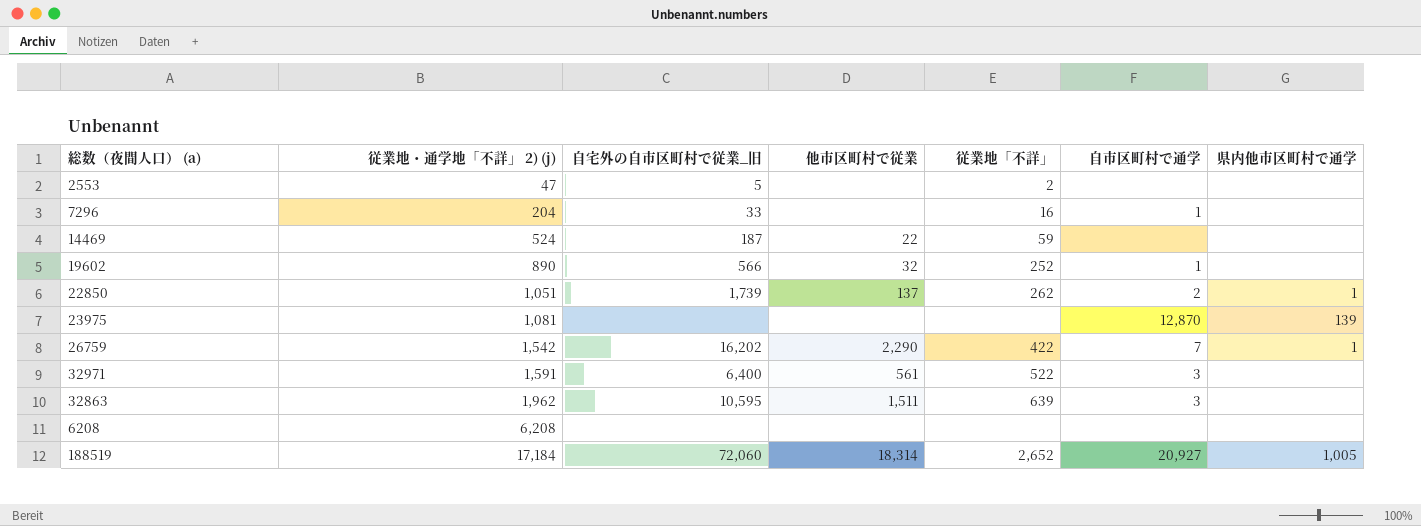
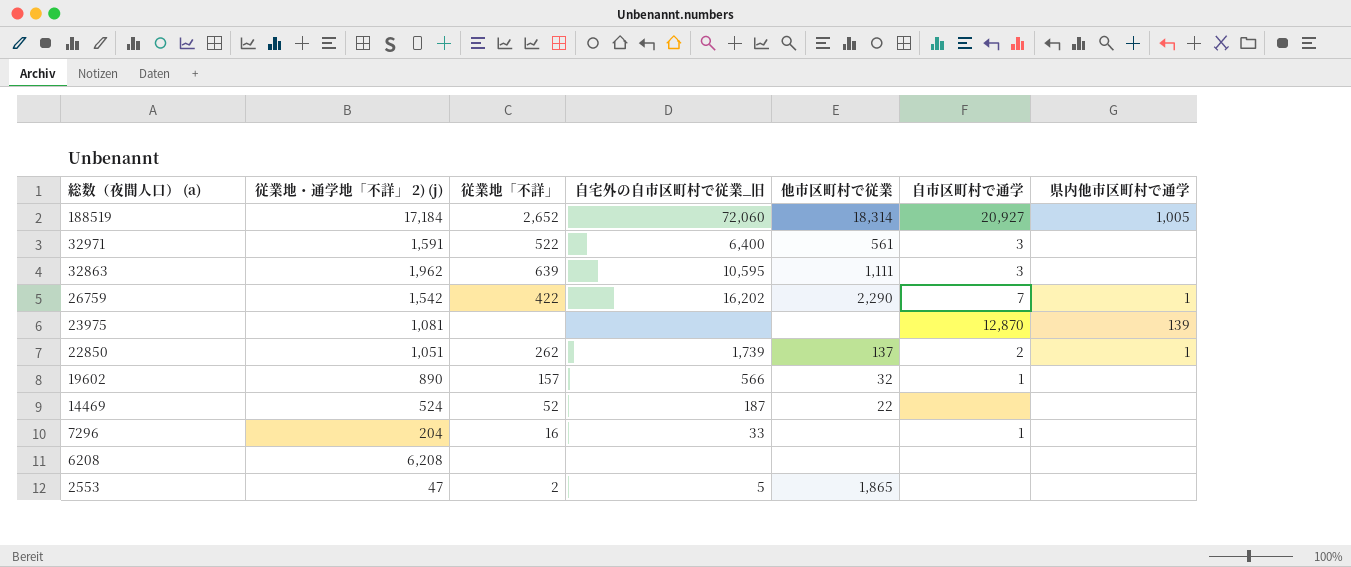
row order: 従業地・通学地「不詳」 2) (j) ascending -> 総数（夜間人口） (a) descending
column 従業地「不詳」 | position: 5 -> 3
32863 | 他市区町村で従業: 1,511 -> 1,111
19602 | 従業地「不詳」: 252 -> 157
14469 | 従業地「不詳」: 59 -> 52
2553 | 他市区町村で従業: none -> 1,865

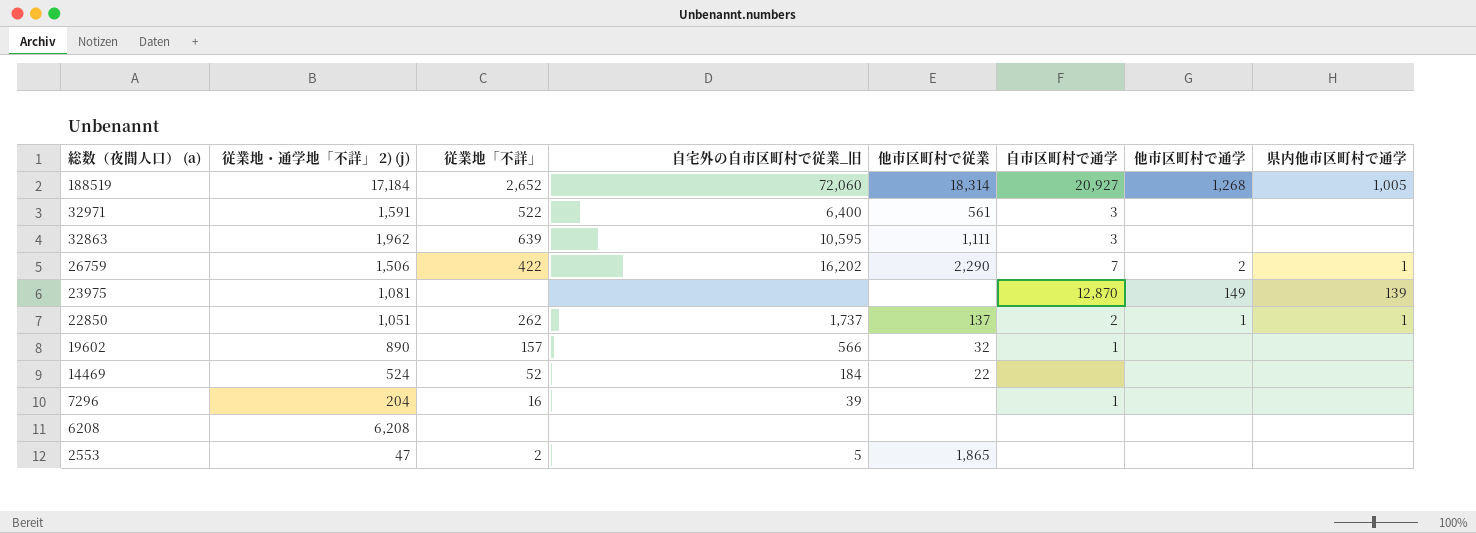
column 他市区町村で通学 | position: none -> 7
26759 | 従業地・通学地「不詳」 2) (j): 1,542 -> 1,506
22850 | 自宅外の自市区町村で従業_旧: 1,739 -> 1,737
14469 | 自宅外の自市区町村で従業_旧: 187 -> 184
7296 | 自宅外の自市区町村で従業_旧: 33 -> 39

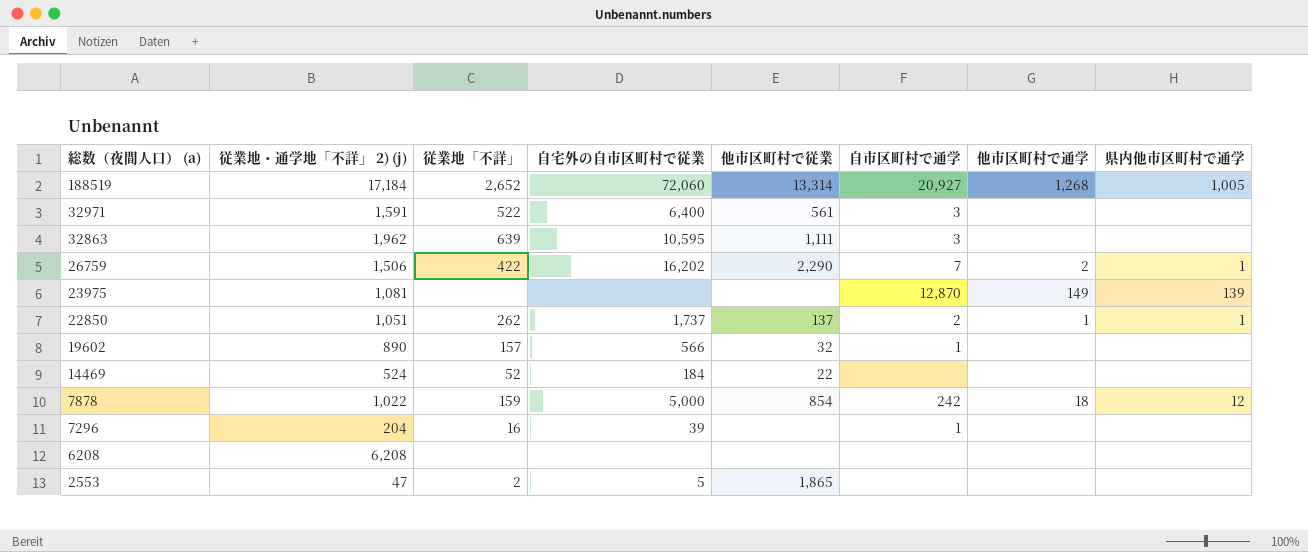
column name: 自宅外の自市区町村で従業_旧 -> 自宅外の自市区町村で従業
188519 | 他市区町村で従業: 18,314 -> 13,314
row 7878: none -> 1,022 | 159 | 5,000 | 854 | 242 | 18 | 12

